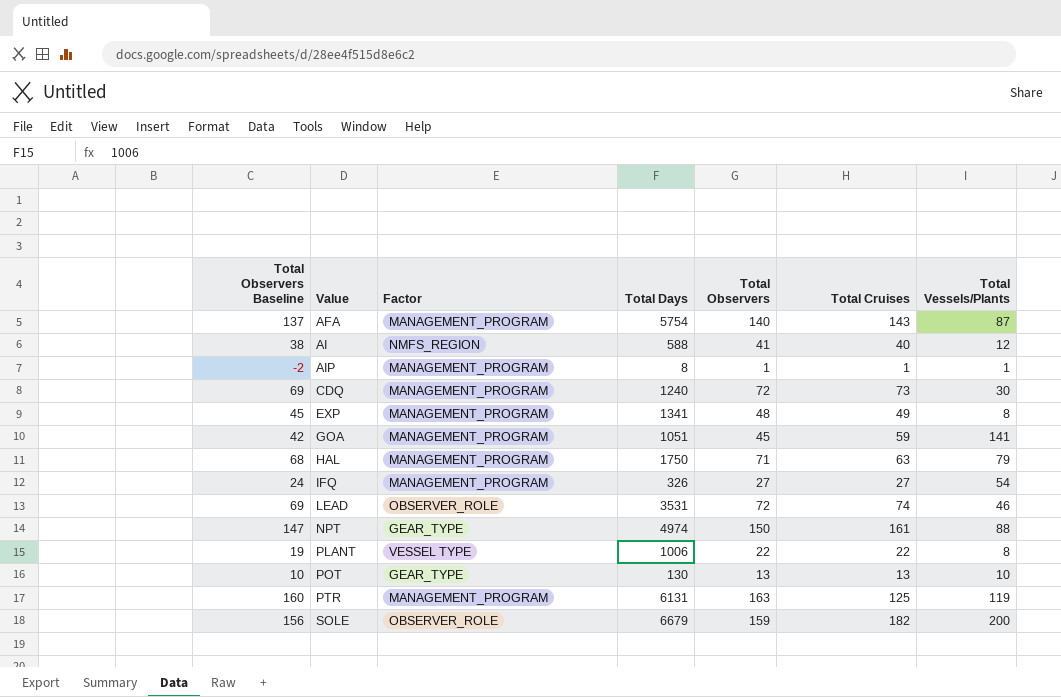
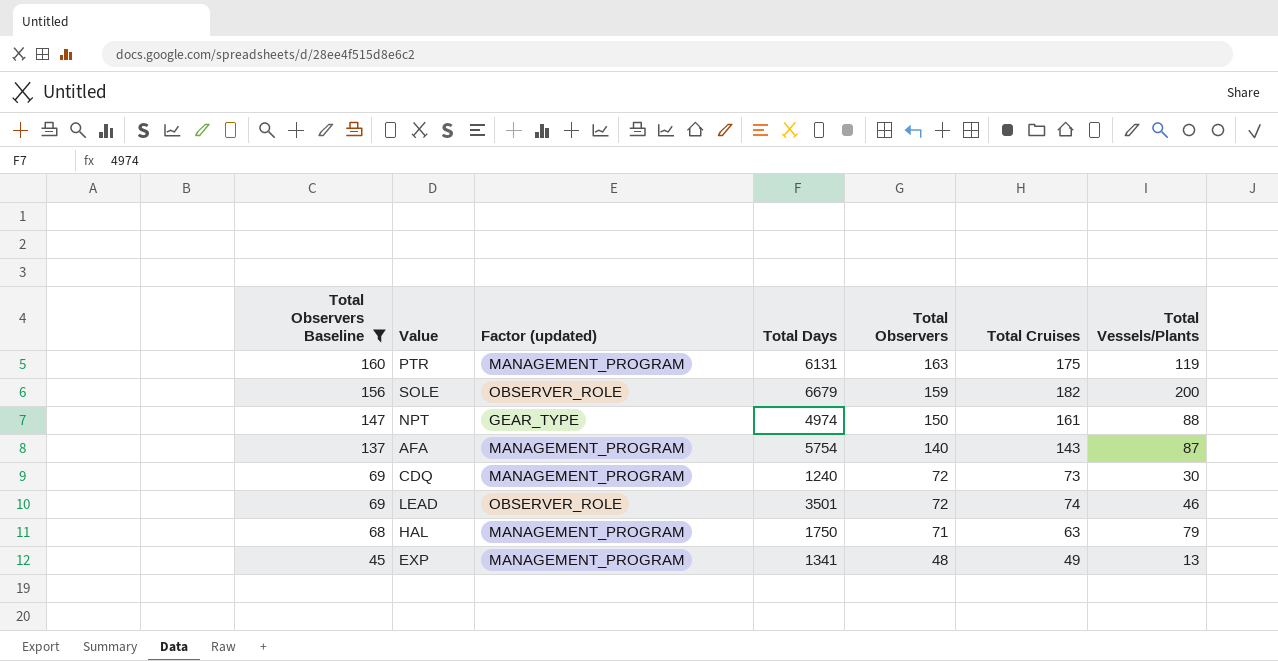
filter: none -> Total Observers Baseline >= 45
row order: Value ascending -> Total Observers Baseline descending
column name: Factor -> Factor (updated)
PTR | Total Cruises: 125 -> 175
LEAD | Total Days: 3531 -> 3501
EXP | Total Vessels/Plants: 8 -> 13

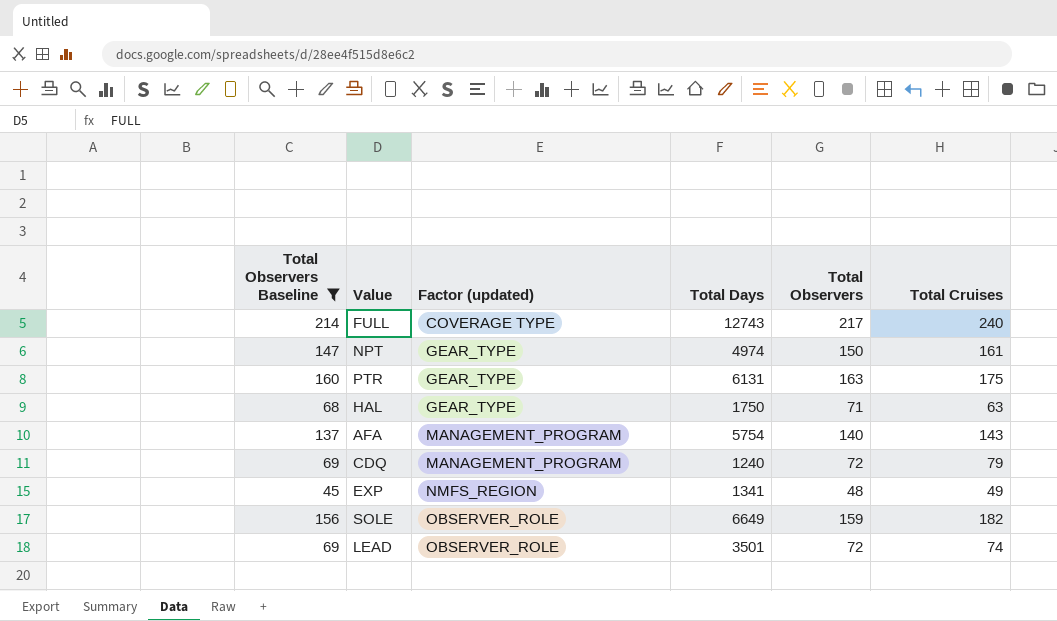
row order: Total Observers Baseline descending -> Factor (updated) ascending
column Total Vessels/Plants | position: 7 -> none
row FULL: none -> 214 | COVERAGE TYPE | 12743 | 217 | 240
PTR | Factor (updated): MANAGEMENT_PROGRAM -> GEAR_TYPE
HAL | Factor (updated): MANAGEMENT_PROGRAM -> GEAR_TYPE
CDQ | Total Cruises: 73 -> 79
EXP | Factor (updated): MANAGEMENT_PROGRAM -> NMFS_REGION
SOLE | Total Days: 6679 -> 6649

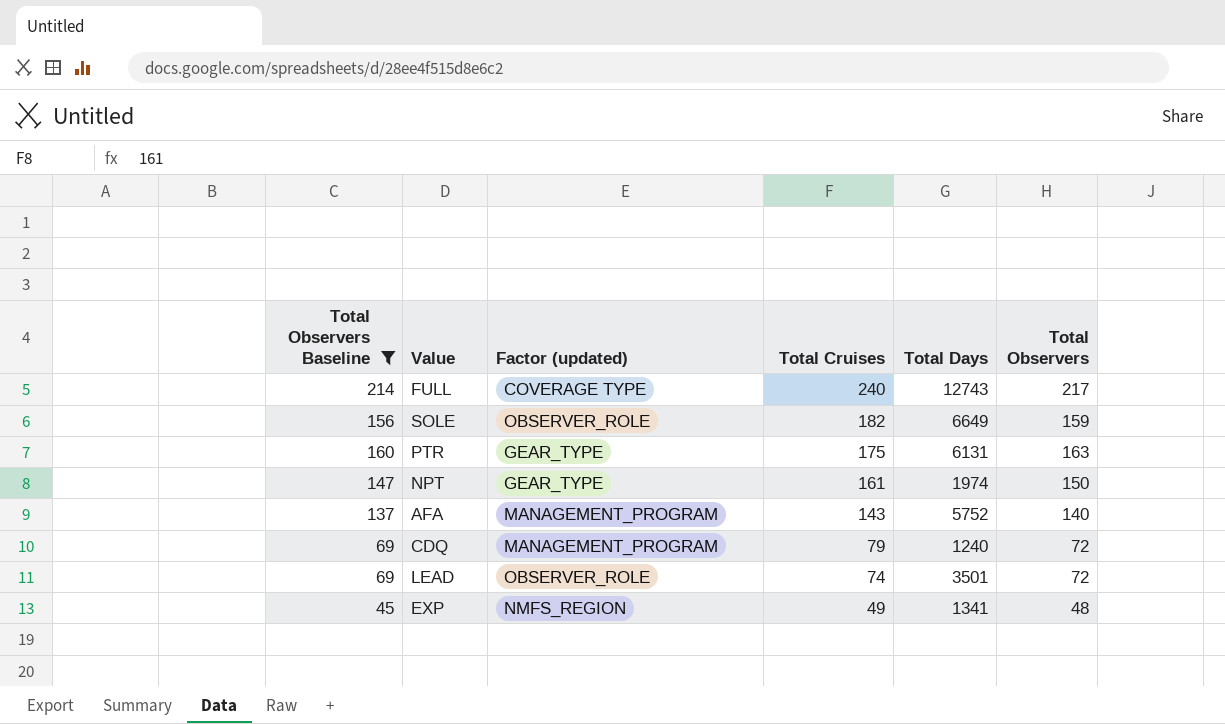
row order: Factor (updated) ascending -> Total Cruises descending
column Total Cruises | position: 6 -> 4
row HAL: 68 | GEAR_TYPE | 1750 | 71 | 63 -> none
NPT | Total Days: 4974 -> 1974
AFA | Total Days: 5754 -> 5752

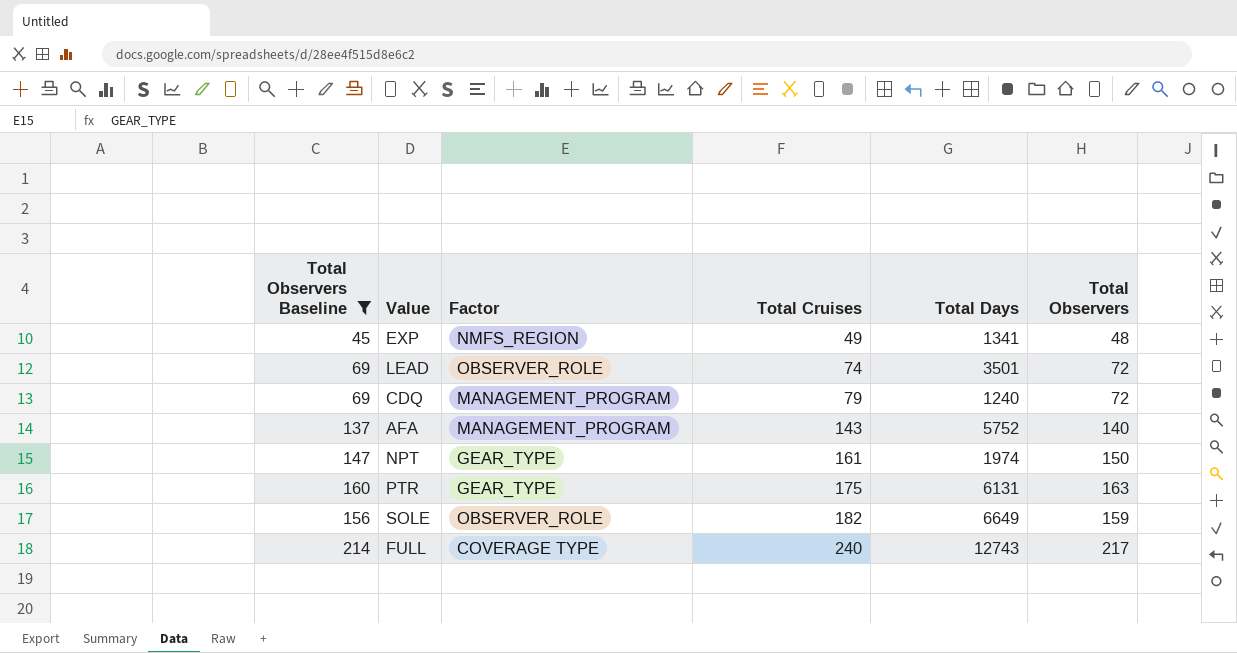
row order: Total Cruises descending -> Total Cruises ascending
column name: Factor (updated) -> Factor

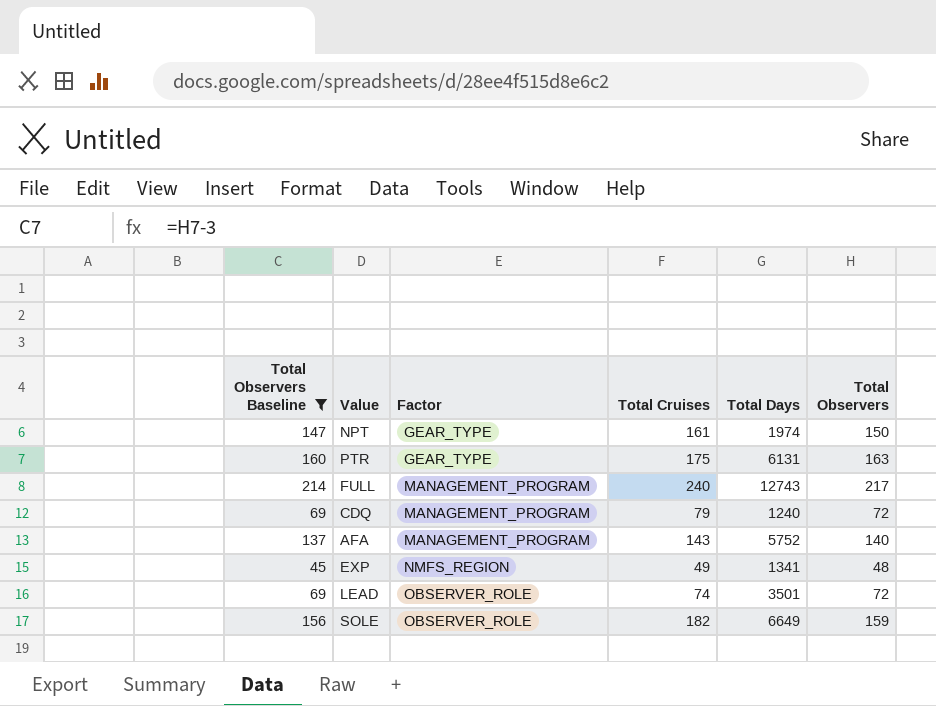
row order: Total Cruises ascending -> Factor ascending
FULL | Factor: COVERAGE TYPE -> MANAGEMENT_PROGRAM

